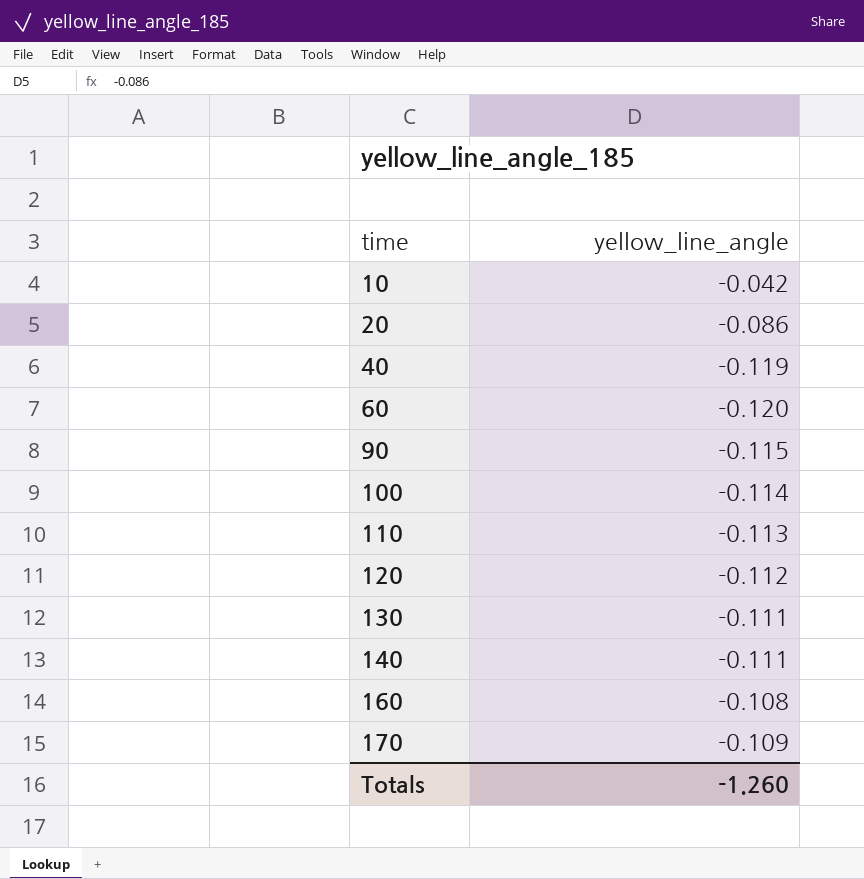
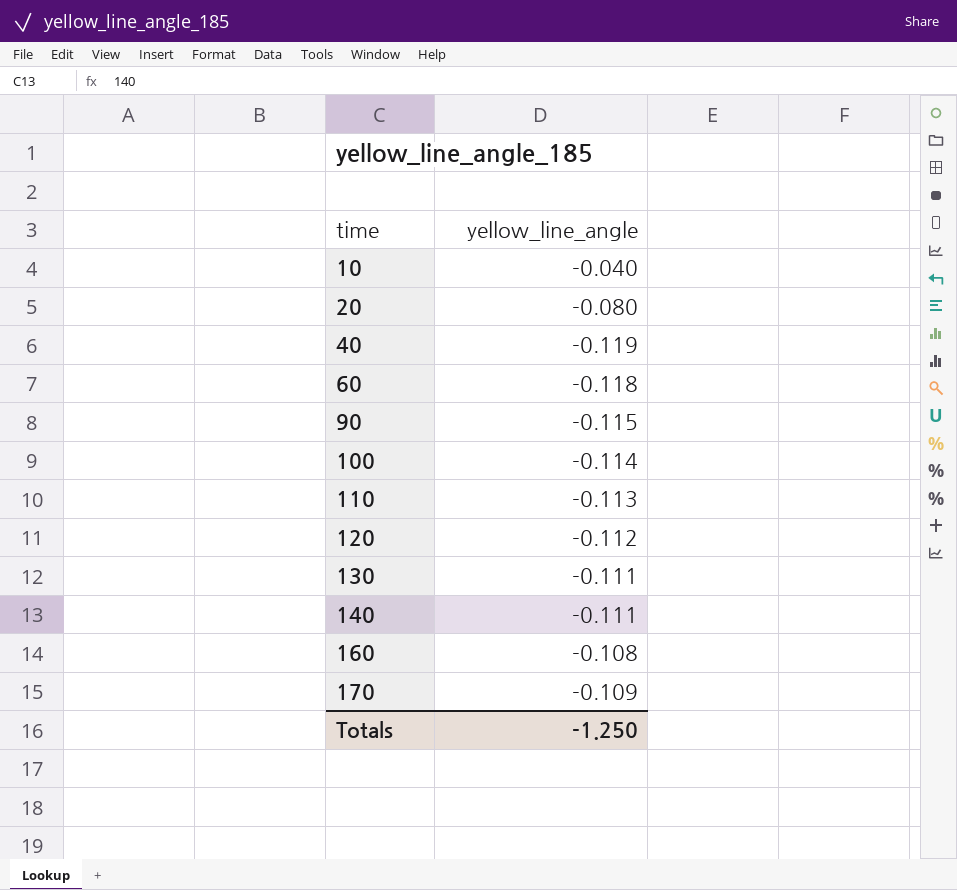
10 | yellow_line_angle: -0.042 -> -0.040
20 | yellow_line_angle: -0.086 -> -0.080
60 | yellow_line_angle: -0.120 -> -0.118
Totals | yellow_line_angle: -1.260 -> -1.250

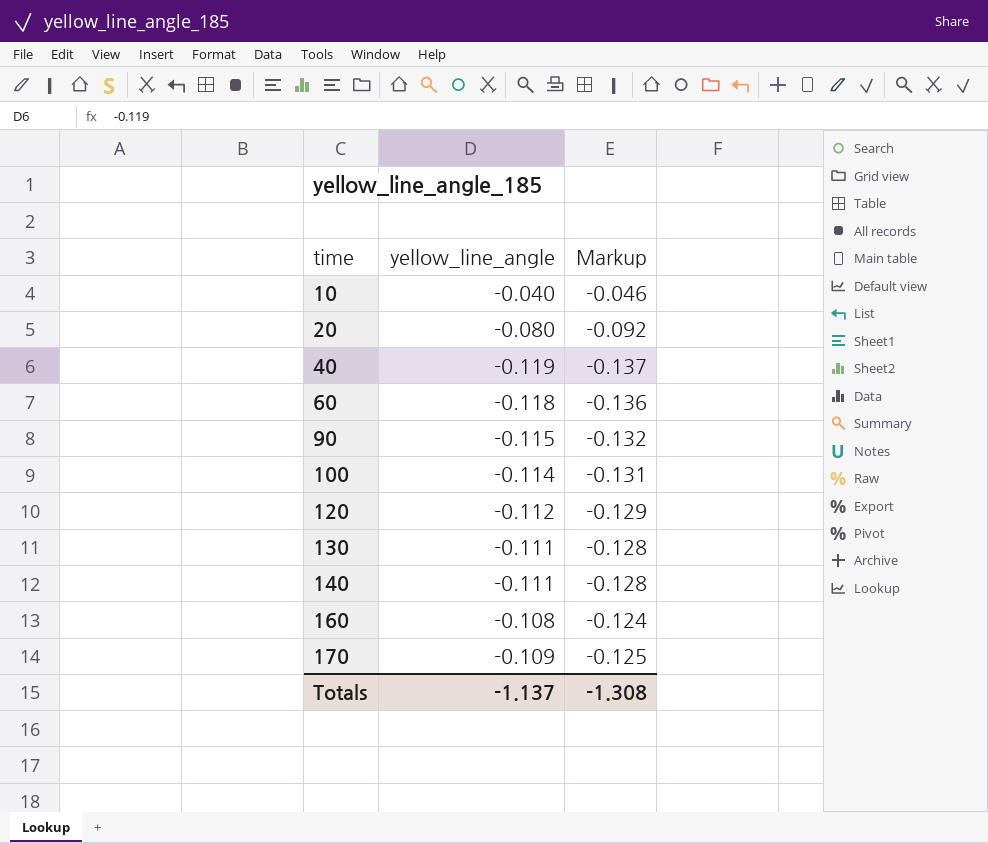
column Markup | formula: none -> [yellow_line_angle] * 1.15
row 110: -0.113 -> none
Totals | yellow_line_angle: -1.250 -> -1.137

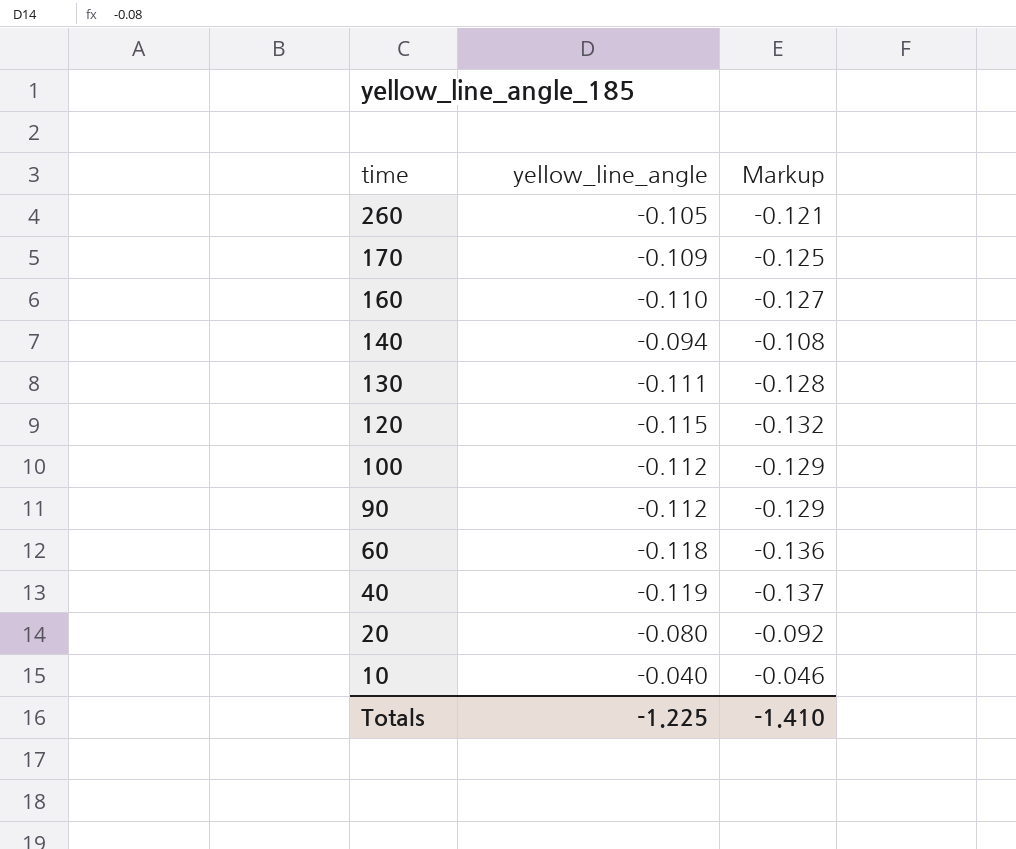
row order: time ascending -> time descending
row 260: none -> -0.105 | -0.121
160 | yellow_line_angle: -0.108 -> -0.110
160 | Markup: -0.124 -> -0.127
140 | yellow_line_angle: -0.111 -> -0.094
140 | Markup: -0.128 -> -0.108
120 | yellow_line_angle: -0.112 -> -0.115
120 | Markup: -0.129 -> -0.132
100 | yellow_line_angle: -0.114 -> -0.112
100 | Markup: -0.131 -> -0.129
90 | yellow_line_angle: -0.115 -> -0.112
90 | Markup: -0.132 -> -0.129
Totals | yellow_line_angle: -1.137 -> -1.225
Totals | Markup: -1.308 -> -1.410

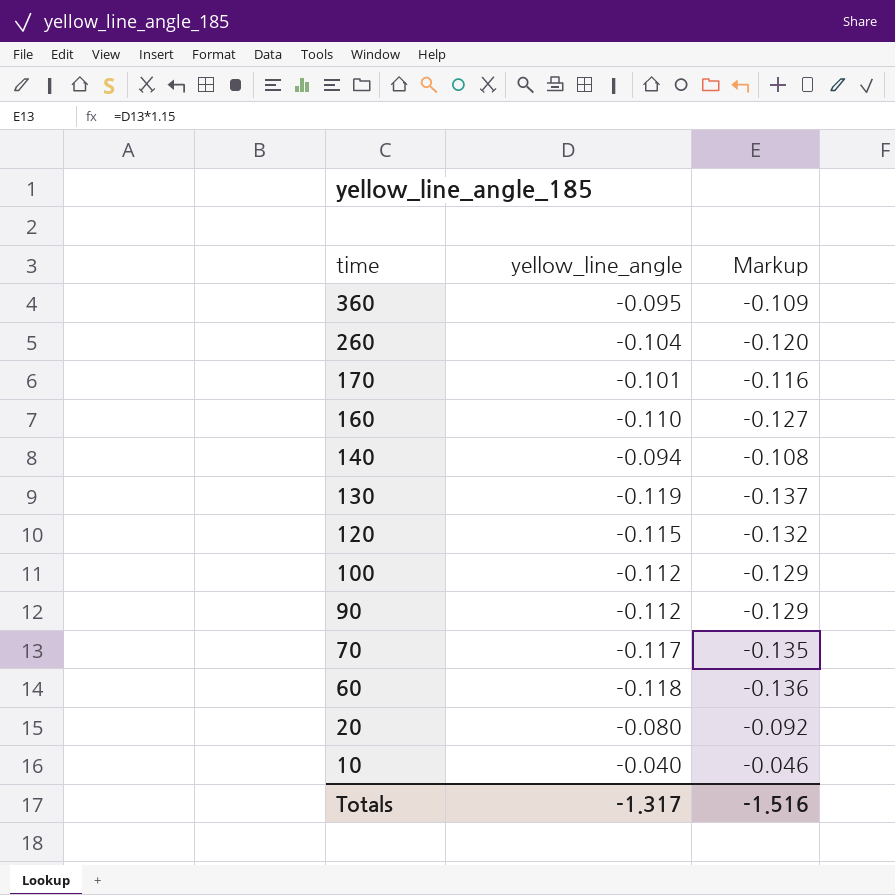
row 40: -0.119 | -0.137 -> none
row 360: none -> -0.095 | -0.109
260 | yellow_line_angle: -0.105 -> -0.104
260 | Markup: -0.121 -> -0.120
170 | yellow_line_angle: -0.109 -> -0.101
170 | Markup: -0.125 -> -0.116
130 | yellow_line_angle: -0.111 -> -0.119
130 | Markup: -0.128 -> -0.137
row 70: none -> -0.117 | -0.135
Totals | yellow_line_angle: -1.225 -> -1.317
Totals | Markup: -1.410 -> -1.516

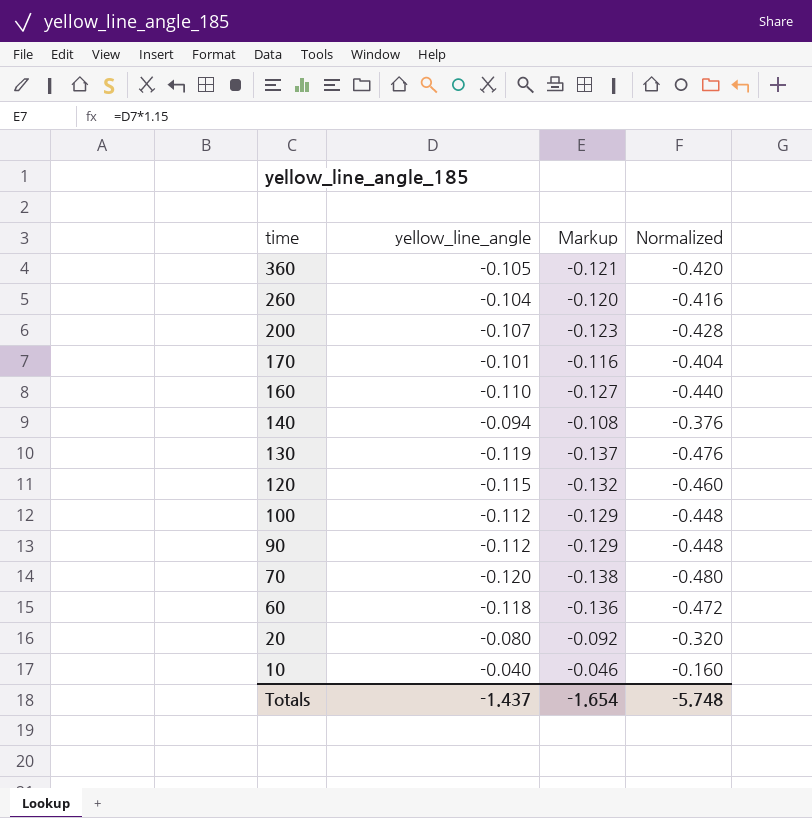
column Normalized | formula: none -> [yellow_line_angle] * 4
360 | yellow_line_angle: -0.095 -> -0.105
360 | Markup: -0.109 -> -0.121
row 200: none -> -0.107 | -0.123 | -0.428
70 | yellow_line_angle: -0.117 -> -0.120
70 | Markup: -0.135 -> -0.138
Totals | yellow_line_angle: -1.317 -> -1.437
Totals | Markup: -1.516 -> -1.654

